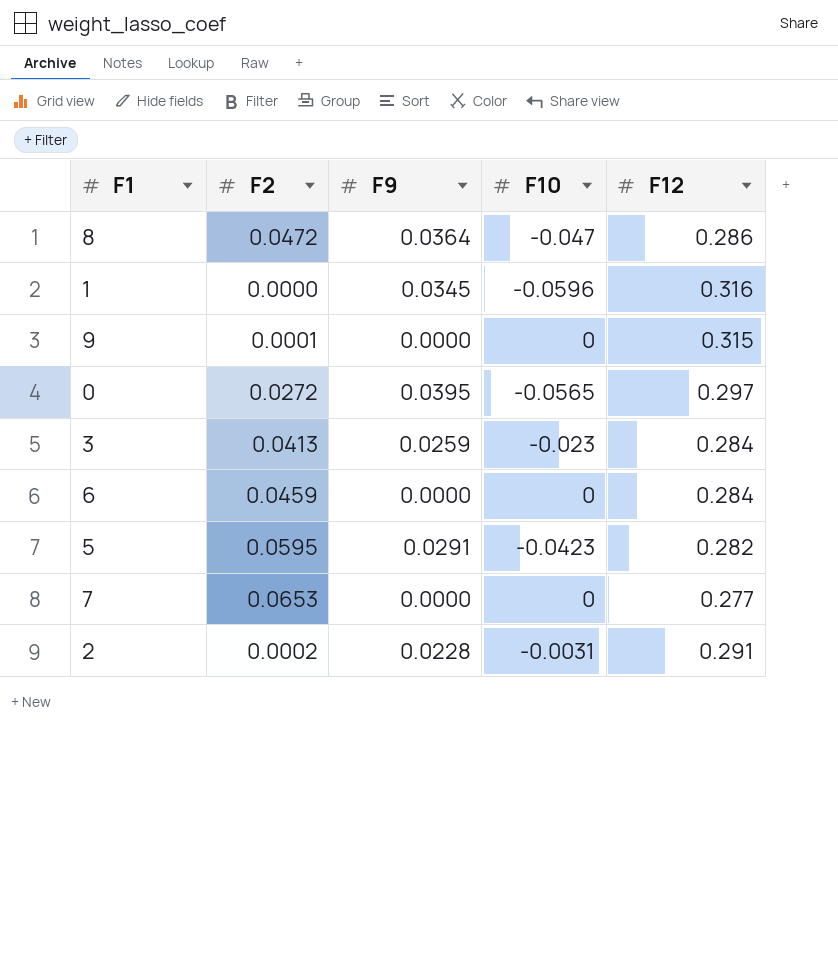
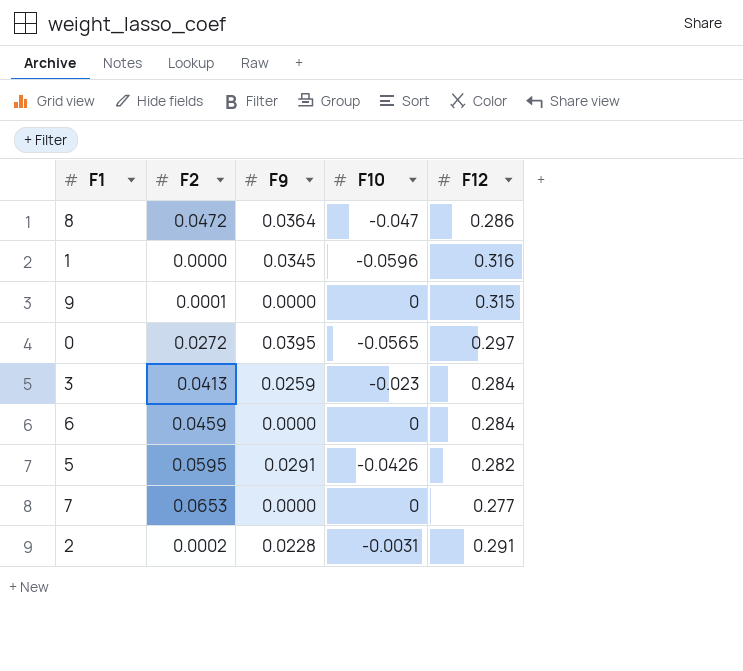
5 | F10: -0.0423 -> -0.0426

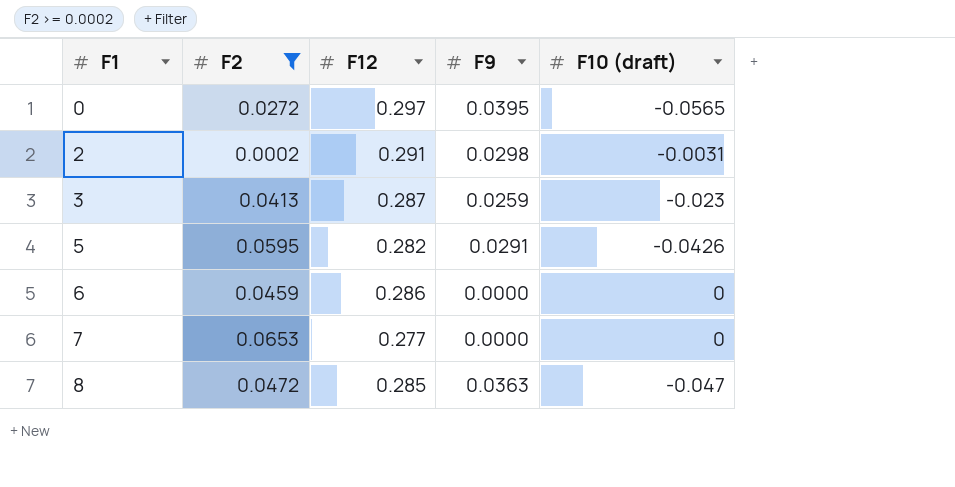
filter: none -> F2 >= 0.0002
row order: none -> F1 ascending
column F12 | position: 5 -> 3
column name: F10 -> F10 (draft)
2 | F9: 0.0228 -> 0.0298
3 | F12: 0.284 -> 0.287
6 | F12: 0.284 -> 0.286
8 | F12: 0.286 -> 0.285
8 | F9: 0.0364 -> 0.0363

